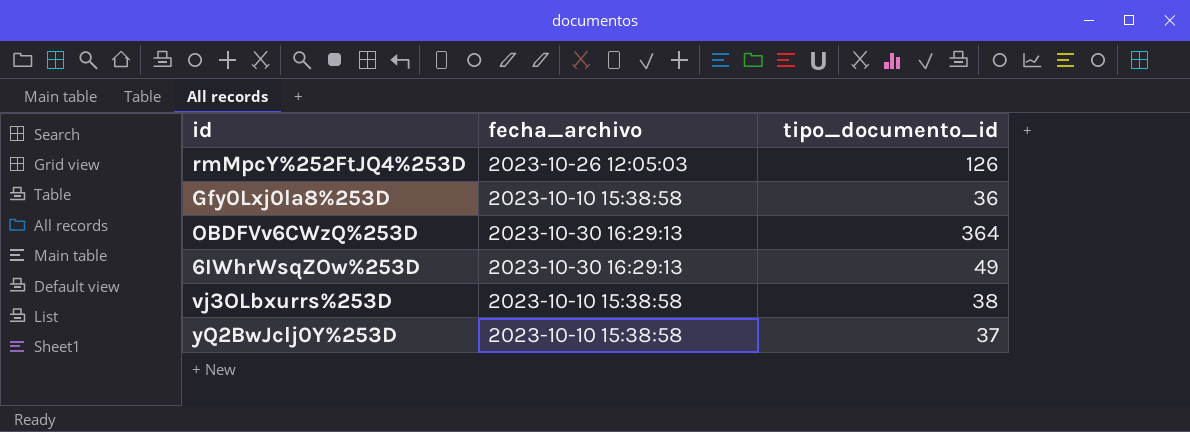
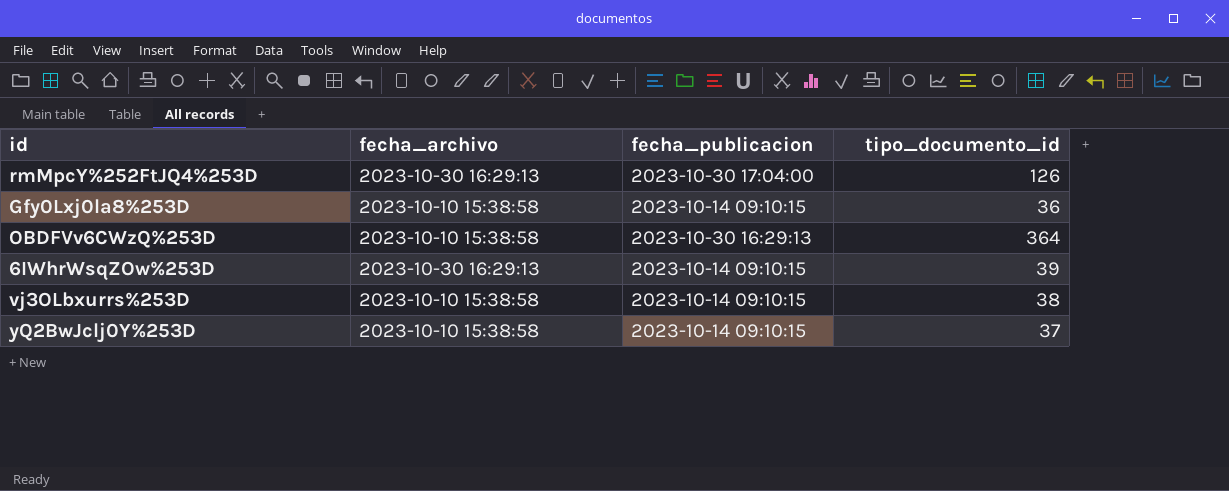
column fecha_publicacion | position: none -> 3
rmMpcY%252FtJQ4%253D | fecha_archivo: 2023-10-26 12:05:03 -> 2023-10-30 16:29:13
OBDFVv6CWzQ%253D | fecha_archivo: 2023-10-30 16:29:13 -> 2023-10-10 15:38:58
6IWhrWsqZOw%253D | tipo_documento_id: 49 -> 39

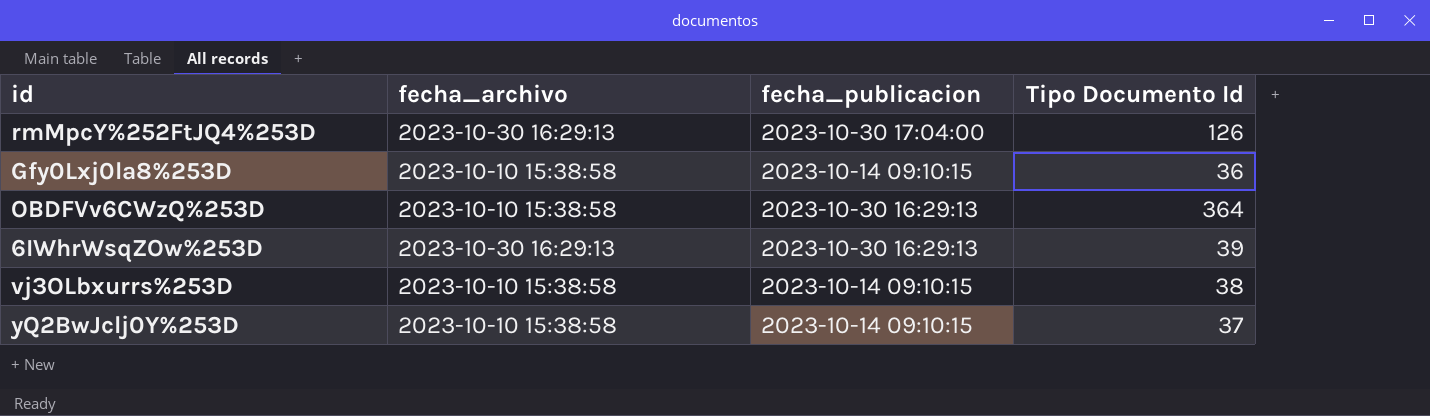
column name: tipo_documento_id -> Tipo Documento Id
6IWhrWsqZOw%253D | fecha_publicacion: 2023-10-14 09:10:15 -> 2023-10-30 16:29:13

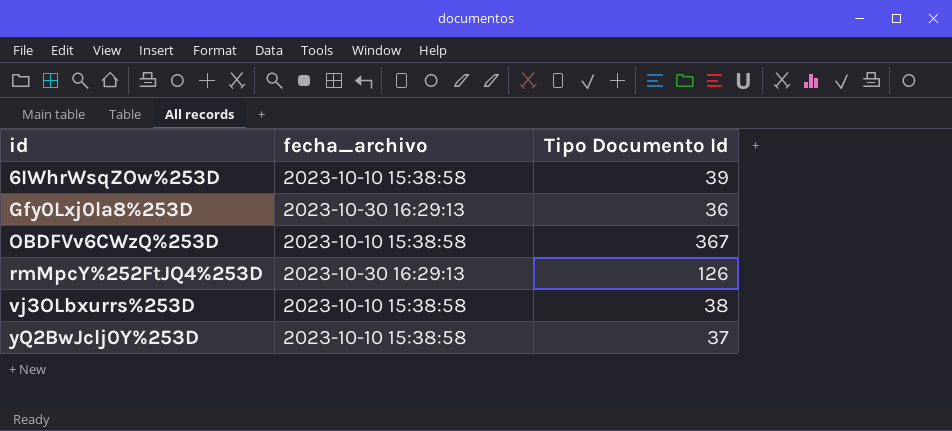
row order: none -> id ascending
column fecha_publicacion | position: 3 -> none
6IWhrWsqZOw%253D | fecha_archivo: 2023-10-30 16:29:13 -> 2023-10-10 15:38:58
Gfy0Lxj0la8%253D | fecha_archivo: 2023-10-10 15:38:58 -> 2023-10-30 16:29:13
OBDFVv6CWzQ%253D | Tipo Documento Id: 364 -> 367

